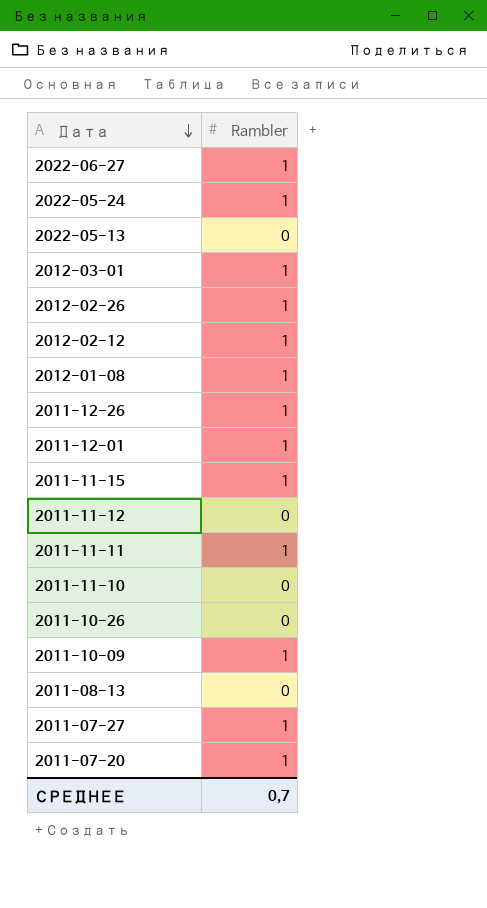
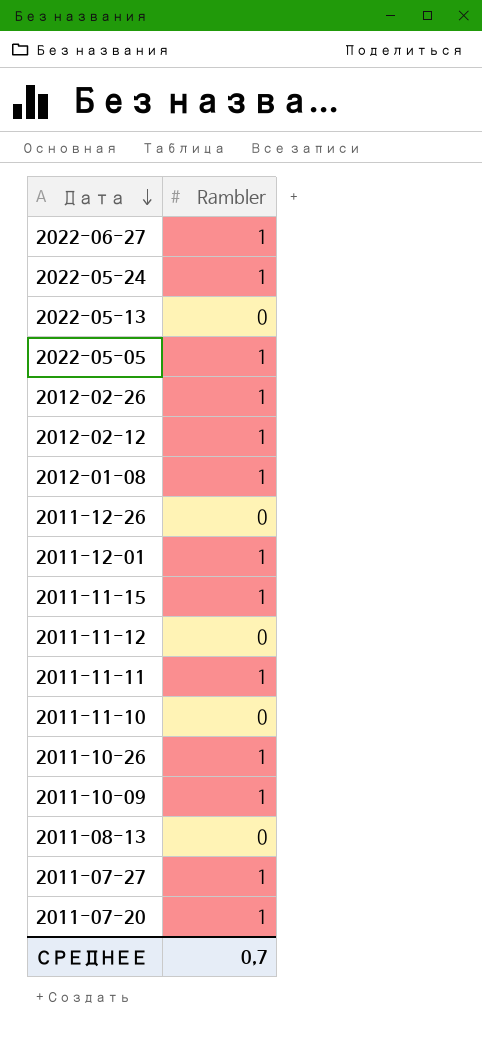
row 2012-03-01: 1 -> none
row 2022-05-05: none -> 1
2011-12-26 | Rambler: 1 -> 0
2011-10-26 | Rambler: 0 -> 1

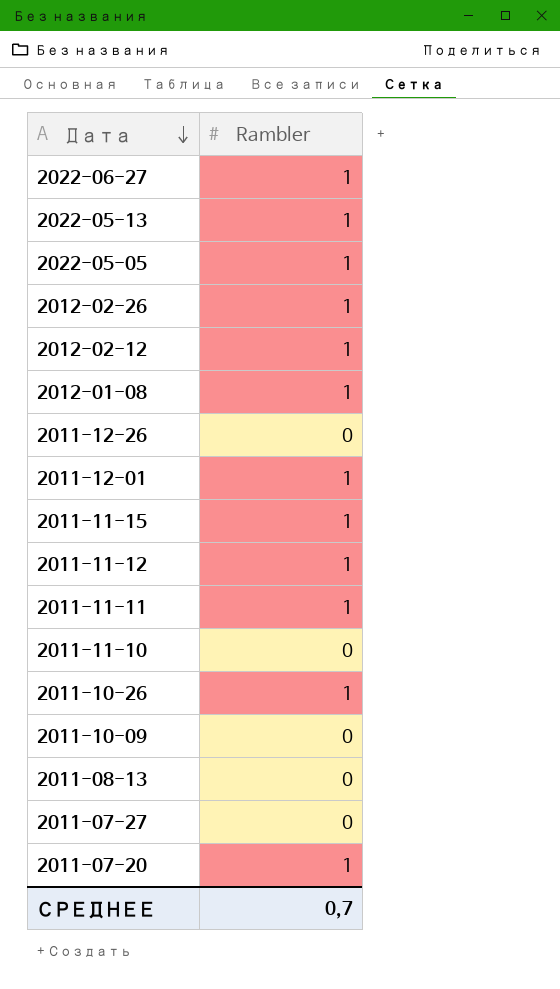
row 2022-05-24: 1 -> none
2022-05-13 | Rambler: 0 -> 1
2011-11-12 | Rambler: 0 -> 1
2011-10-09 | Rambler: 1 -> 0
2011-07-27 | Rambler: 1 -> 0

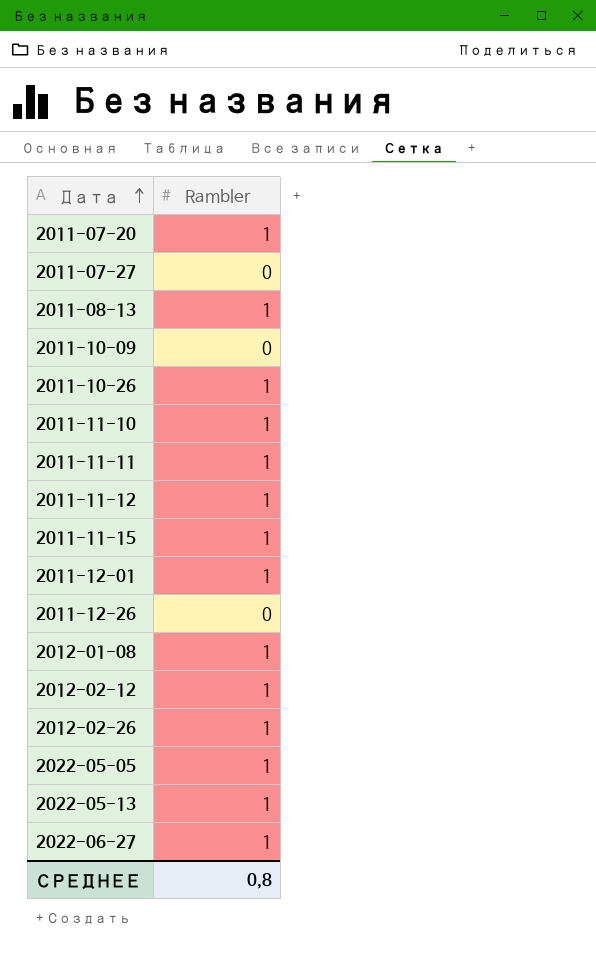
row order: Дата descending -> Дата ascending
2011-08-13 | Rambler: 0 -> 1
2011-11-10 | Rambler: 0 -> 1
СРЕДНЕЕ | Rambler: 0,7 -> 0,8

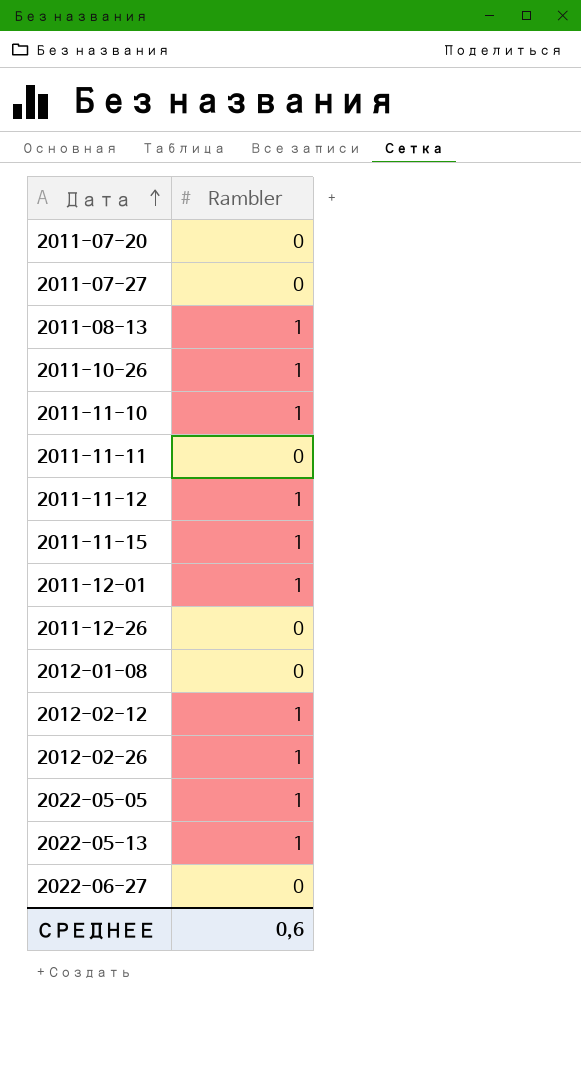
row 2011-10-09: 0 -> none
2011-07-20 | Rambler: 1 -> 0
2011-11-11 | Rambler: 1 -> 0
2012-01-08 | Rambler: 1 -> 0
2022-06-27 | Rambler: 1 -> 0
СРЕДНЕЕ | Rambler: 0,8 -> 0,6

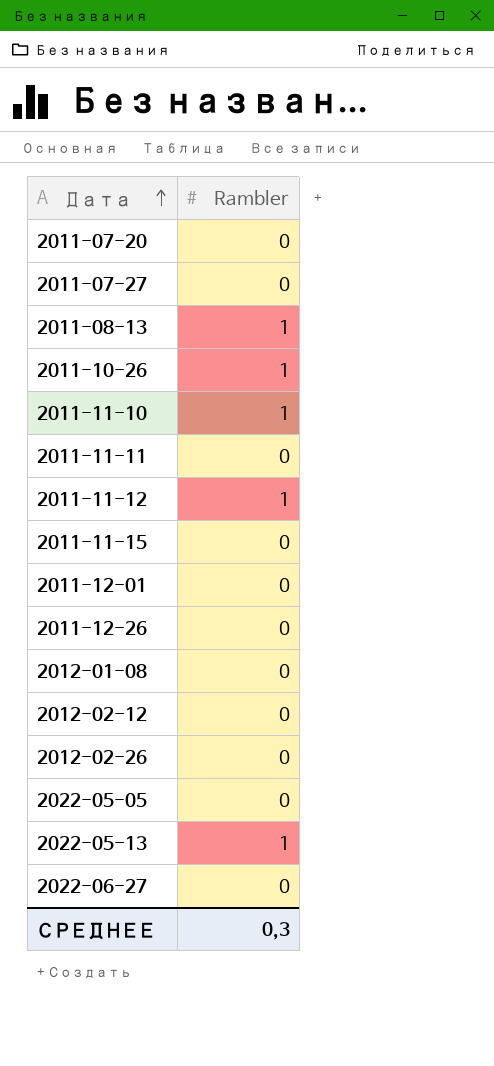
2011-11-15 | Rambler: 1 -> 0
2011-12-01 | Rambler: 1 -> 0
2012-02-12 | Rambler: 1 -> 0
2012-02-26 | Rambler: 1 -> 0
2022-05-05 | Rambler: 1 -> 0
СРЕДНЕЕ | Rambler: 0,6 -> 0,3

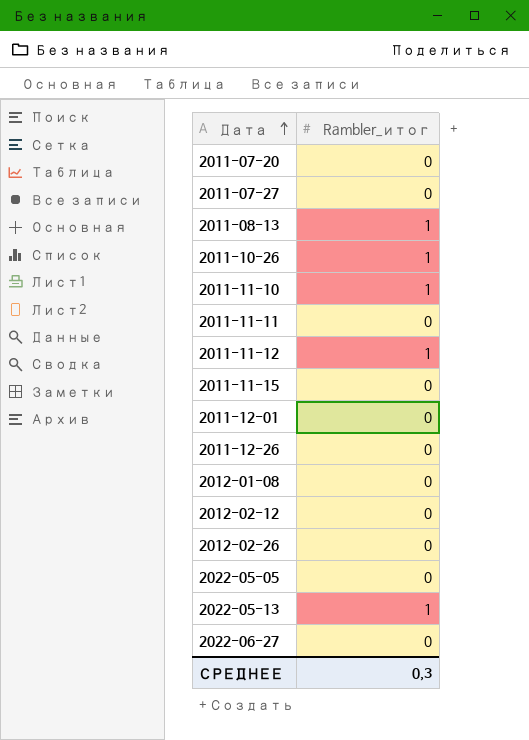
column name: Rambler -> Rambler_итог

